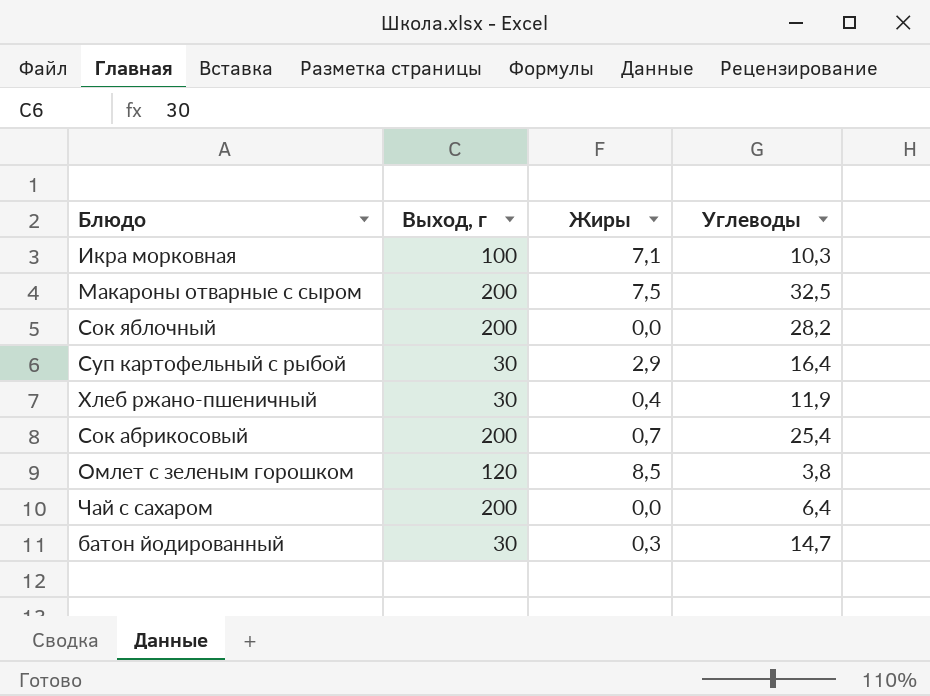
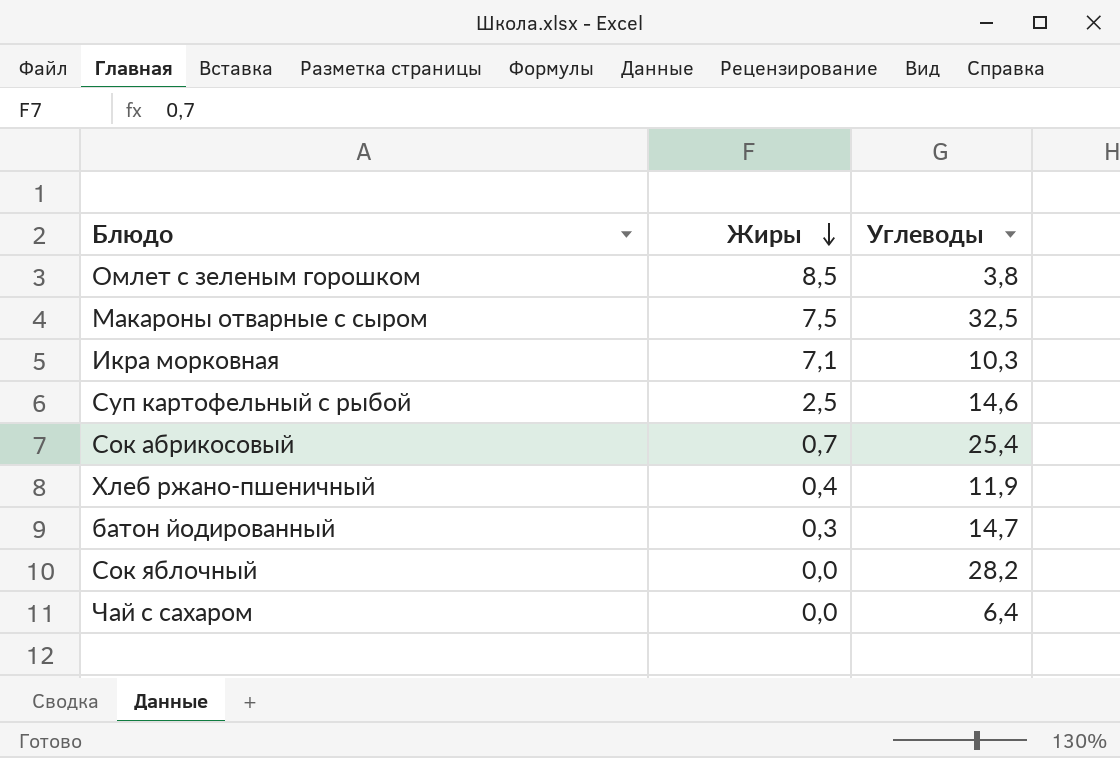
row order: none -> Жиры descending
column Выход, г | position: 2 -> none
Суп картофельный с рыбой | Жиры: 2,9 -> 2,5
Суп картофельный с рыбой | Углеводы: 16,4 -> 14,6

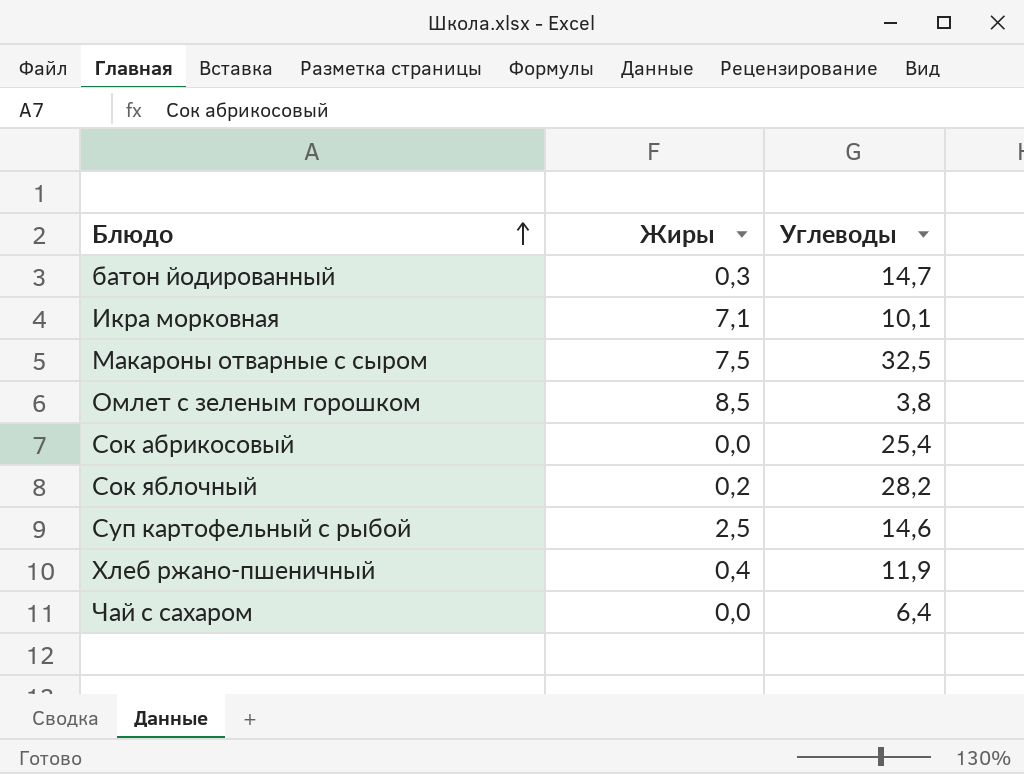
row order: Жиры descending -> Блюдо ascending
Икра морковная | Углеводы: 10,3 -> 10,1
Сок абрикосовый | Жиры: 0,7 -> 0,0
Сок яблочный | Жиры: 0,0 -> 0,2

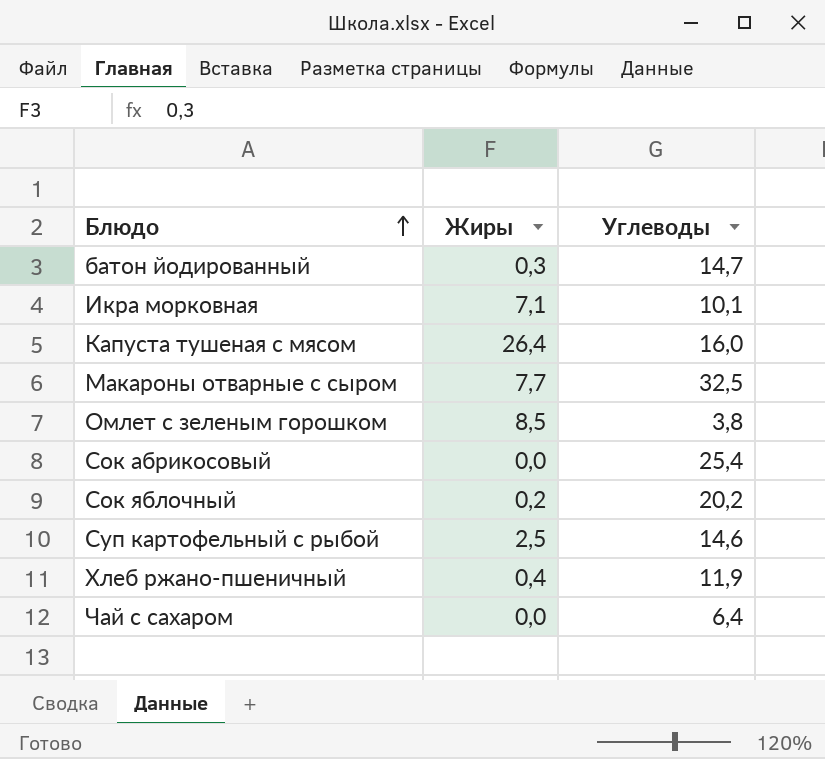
row Капуста тушеная с мясом: none -> 26,4 | 16,0
Макароны отварные с сыром | Жиры: 7,5 -> 7,7
Сок яблочный | Углеводы: 28,2 -> 20,2

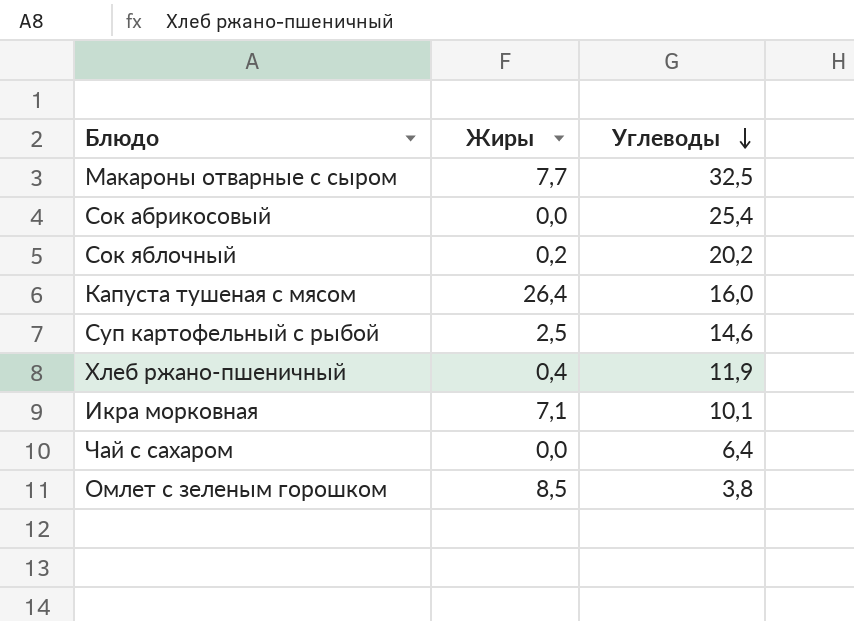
row order: Блюдо ascending -> Углеводы descending
row батон йодированный: 0,3 | 14,7 -> none

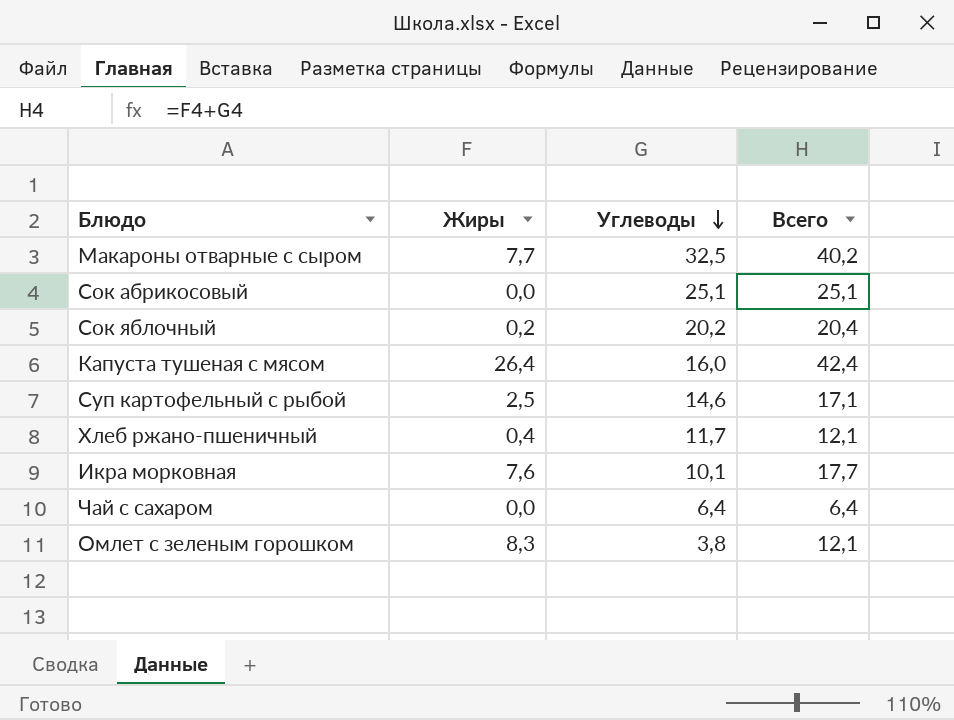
column Всего | formula: none -> [Жиры] + [Углеводы]
Сок абрикосовый | Углеводы: 25,4 -> 25,1
Хлеб ржано-пшеничный | Углеводы: 11,9 -> 11,7
Икра морковная | Жиры: 7,1 -> 7,6
Омлет с зеленым горошком | Жиры: 8,5 -> 8,3

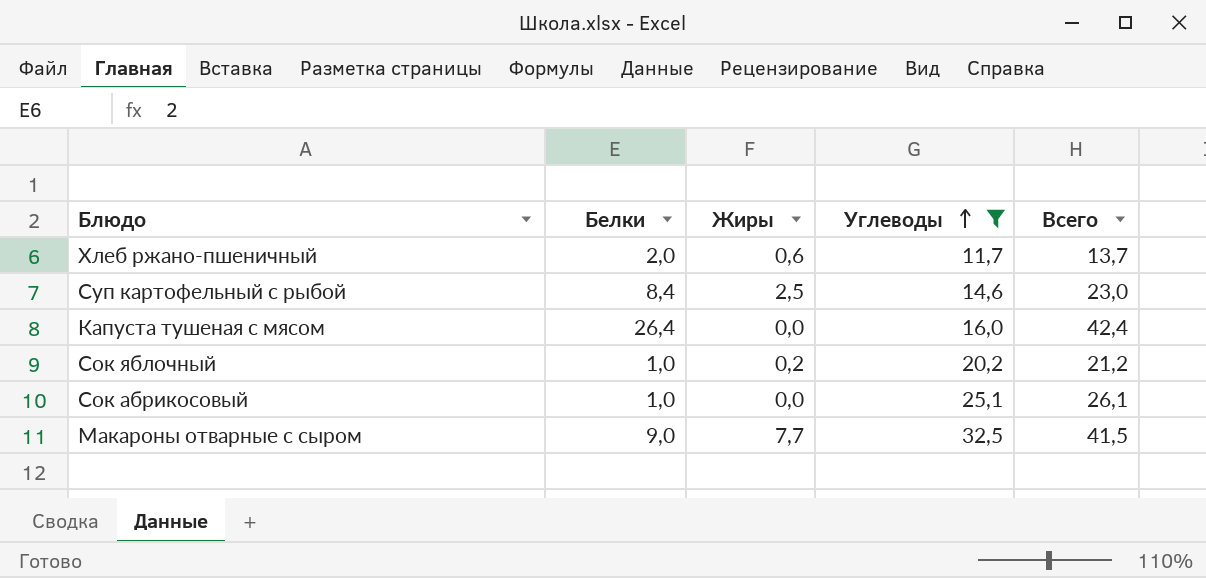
filter: none -> Углеводы >= 11,7
row order: Углеводы descending -> Углеводы ascending
column Белки | position: none -> 2
column Всего | formula: [Жиры] + [Углеводы] -> [Белки] + [Углеводы]
Хлеб ржано-пшеничный | Жиры: 0,4 -> 0,6
Капуста тушеная с мясом | Жиры: 26,4 -> 0,0

